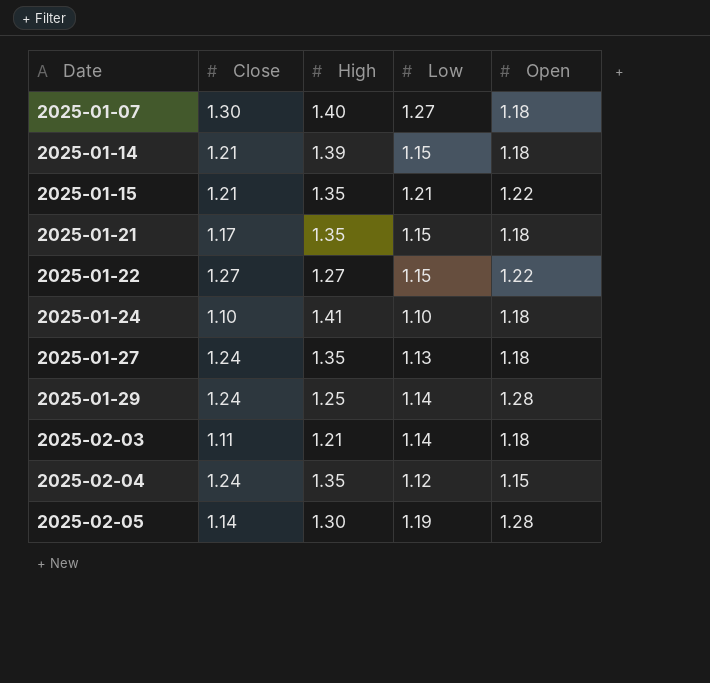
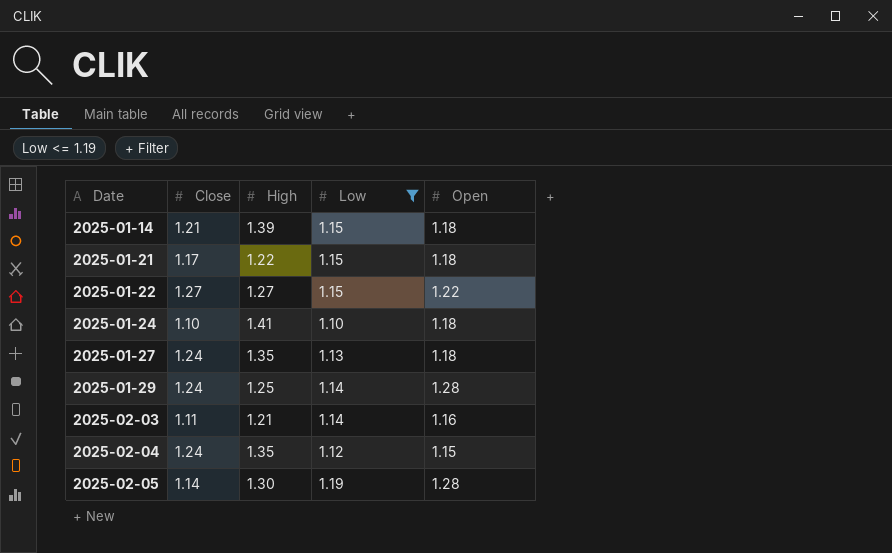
filter: none -> Low <= 1.19
2025-01-21 | High: 1.35 -> 1.22
2025-02-03 | Open: 1.18 -> 1.16

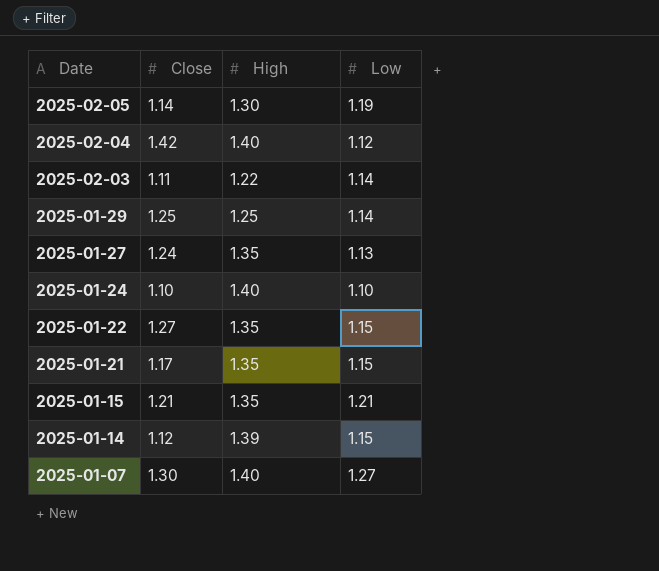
filter: Low <= 1.19 -> none
row order: Date ascending -> Date descending
column Open | position: 5 -> none
2025-02-04 | Close: 1.24 -> 1.42
2025-02-04 | High: 1.35 -> 1.40
2025-02-03 | High: 1.21 -> 1.22
2025-01-29 | Close: 1.24 -> 1.25
2025-01-24 | High: 1.41 -> 1.40
2025-01-22 | High: 1.27 -> 1.35
2025-01-21 | High: 1.22 -> 1.35
2025-01-14 | Close: 1.21 -> 1.12

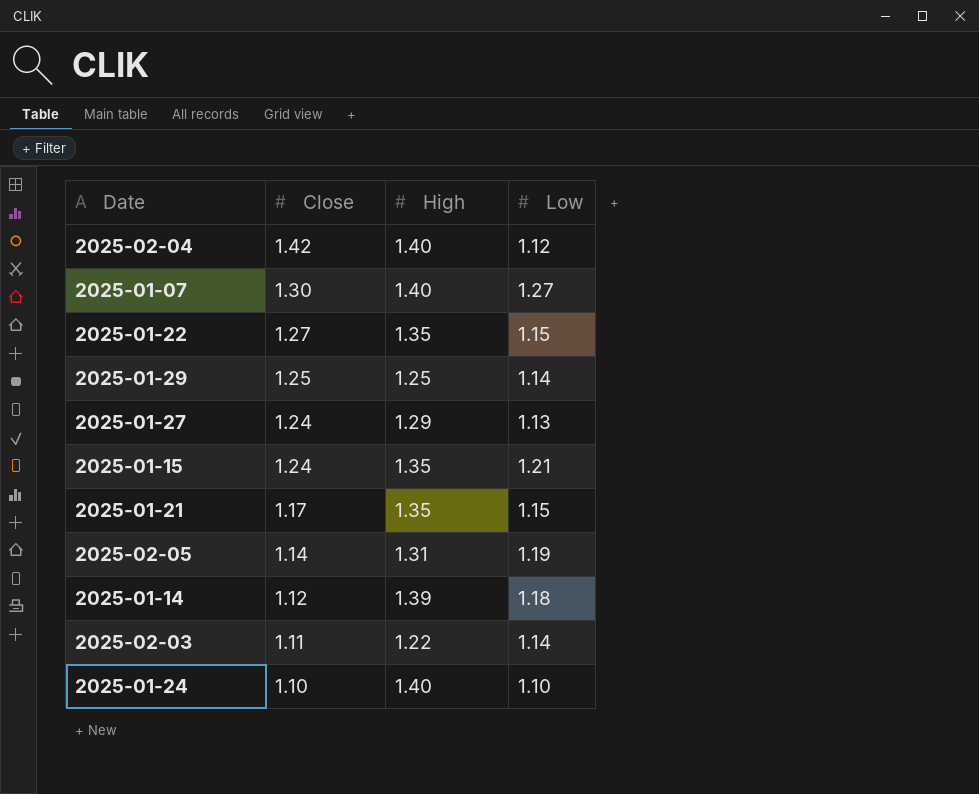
row order: Date descending -> Close descending
2025-01-27 | High: 1.35 -> 1.29
2025-01-15 | Close: 1.21 -> 1.24
2025-02-05 | High: 1.30 -> 1.31
2025-01-14 | Low: 1.15 -> 1.18

